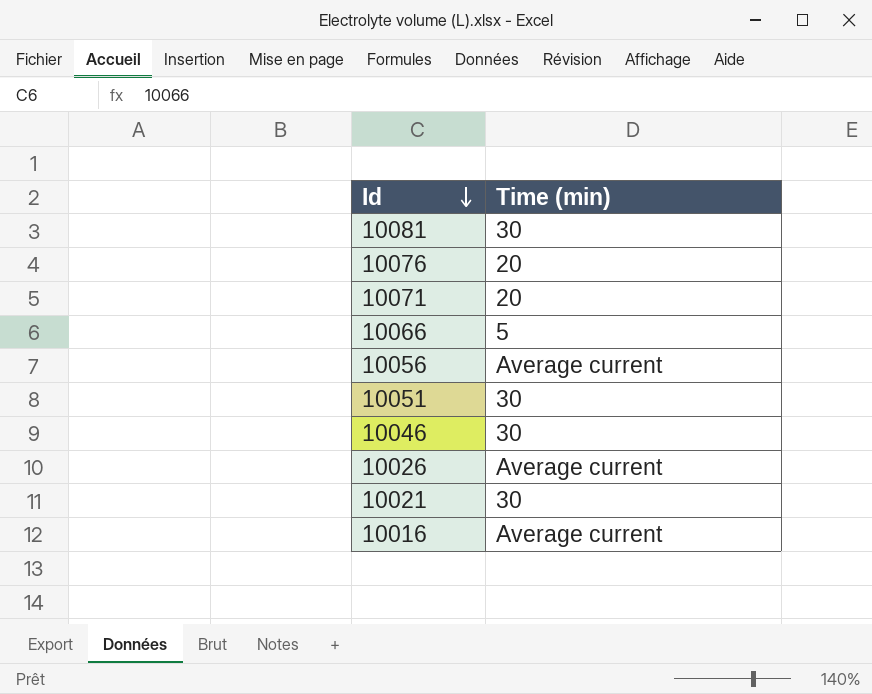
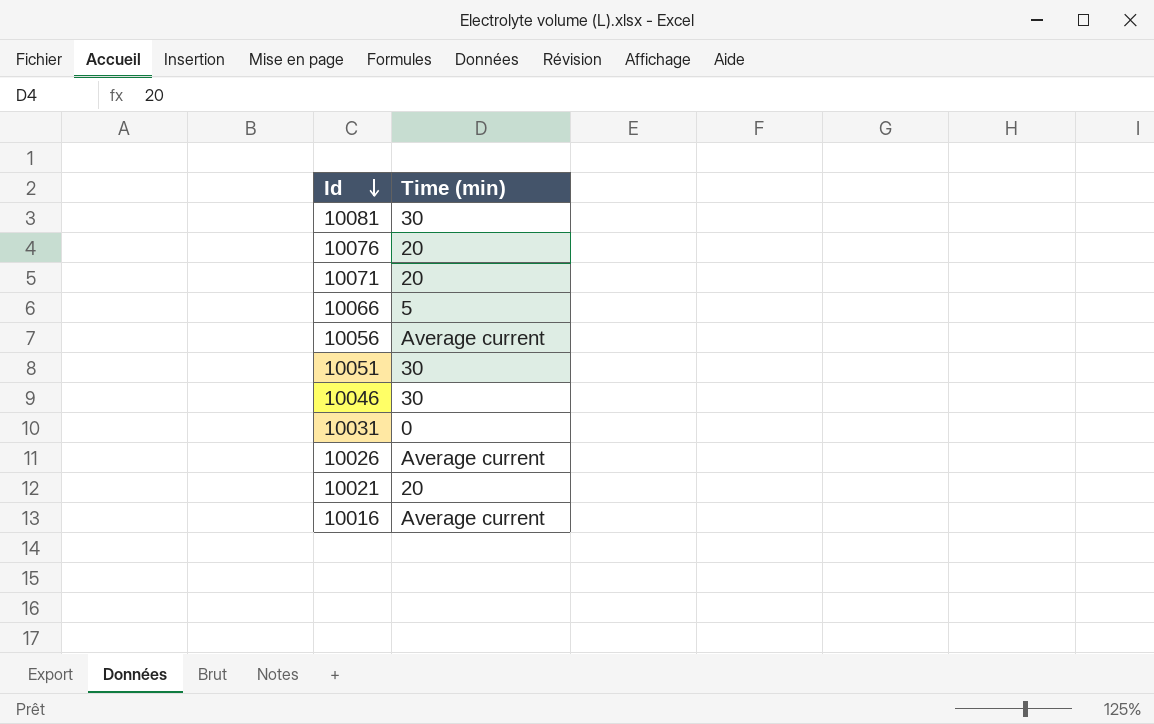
row 10031: none -> 0
10021 | Time (min): 30 -> 20

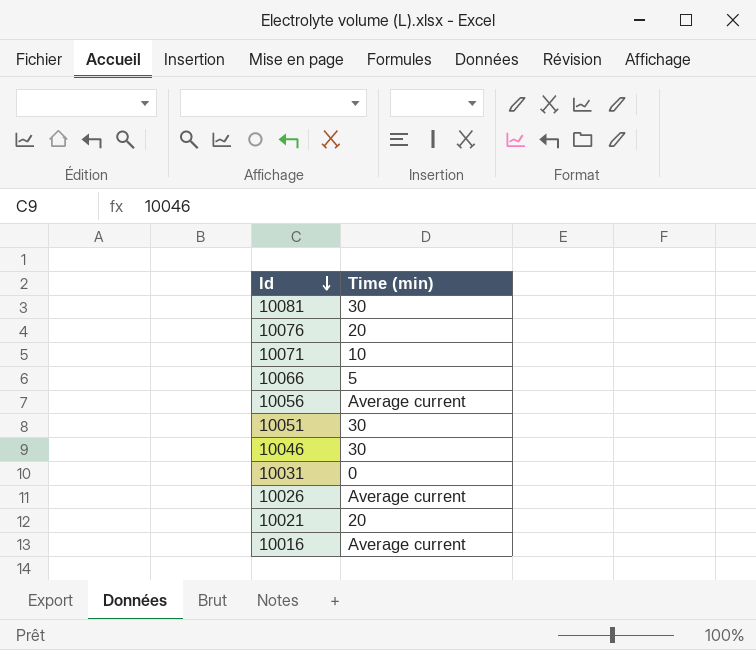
10071 | Time (min): 20 -> 10

